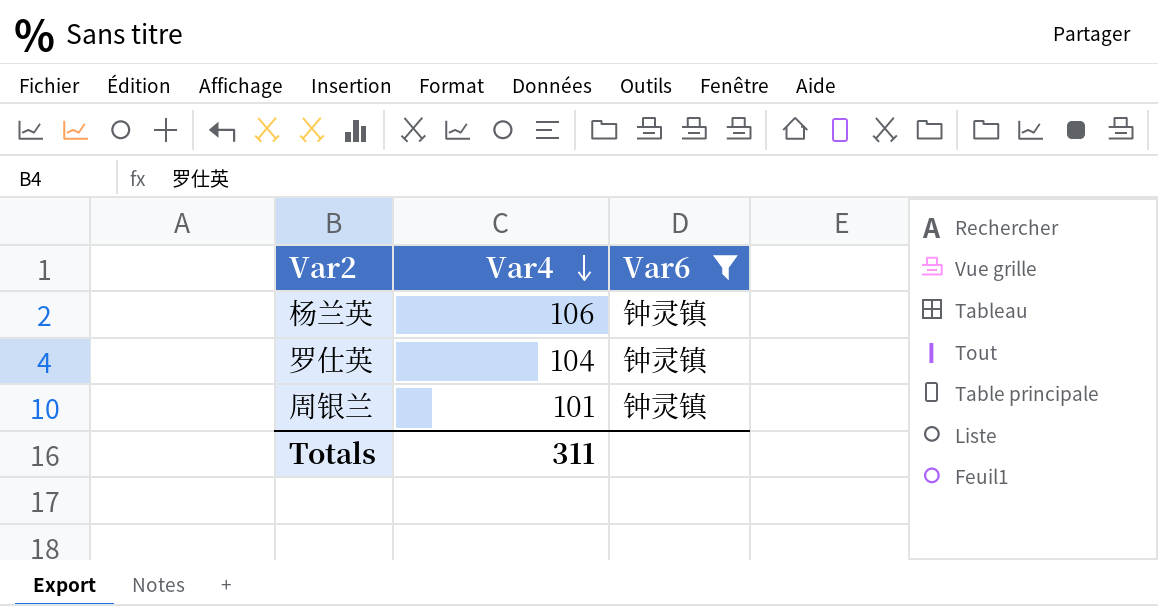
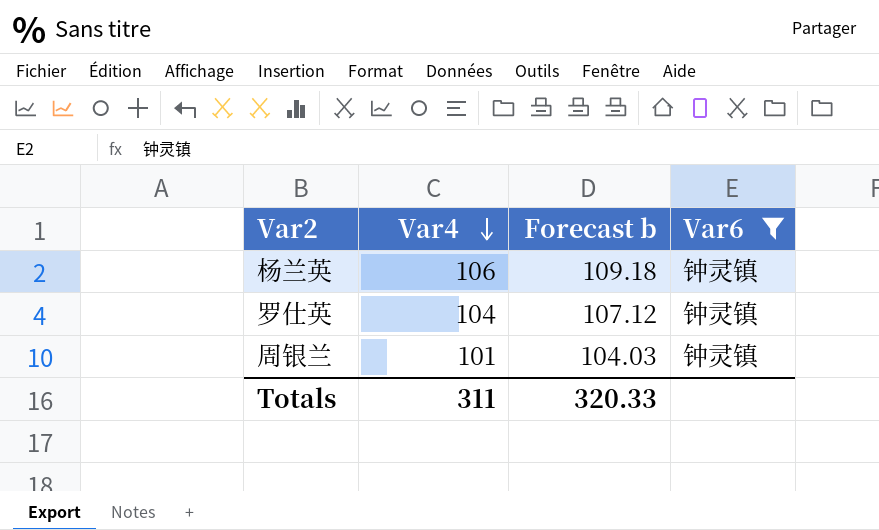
column Forecast b | formula: none -> [Var4] * 1.03

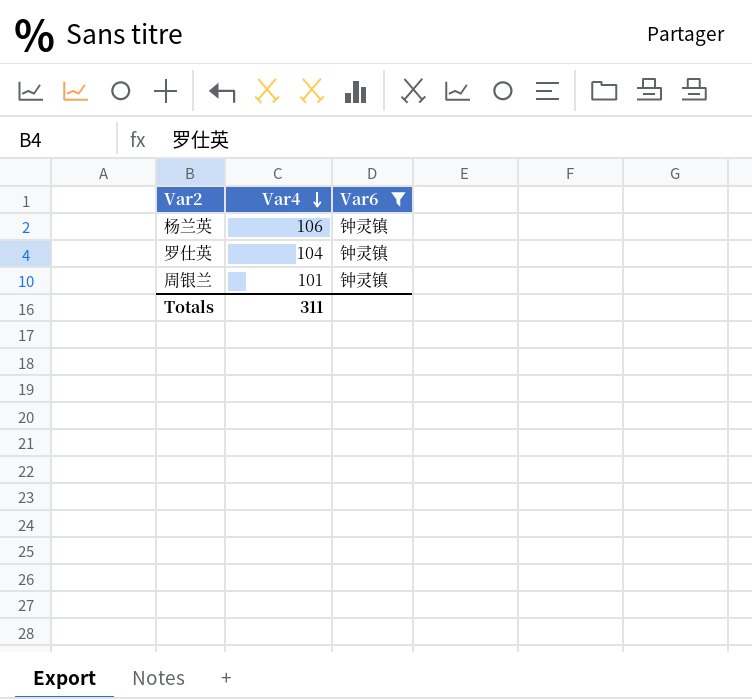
column Forecast b | formula: [Var4] * 1.03 -> none

